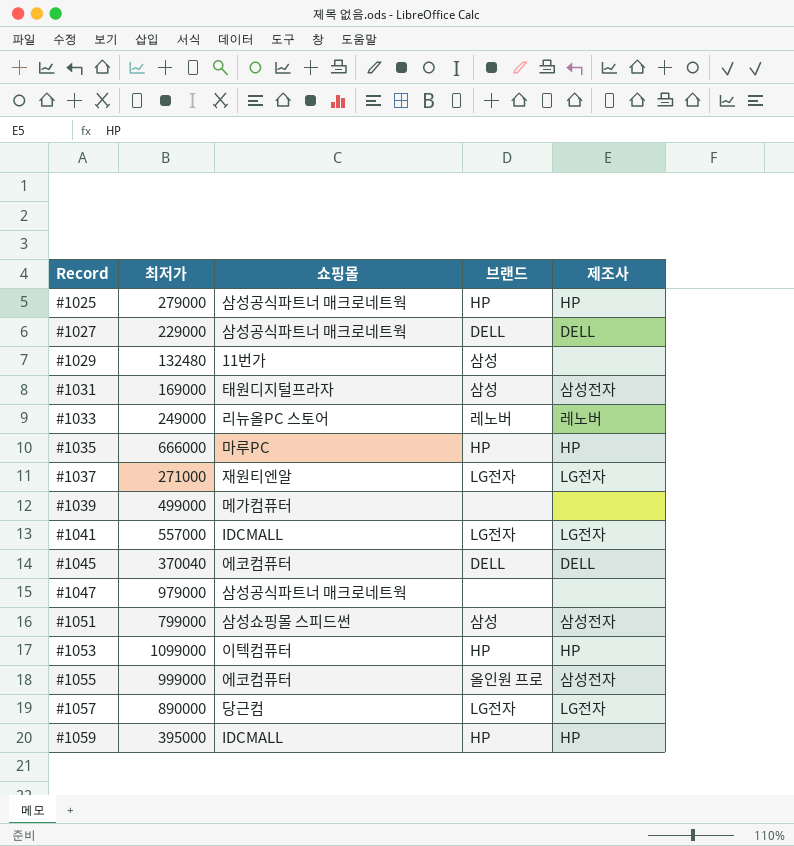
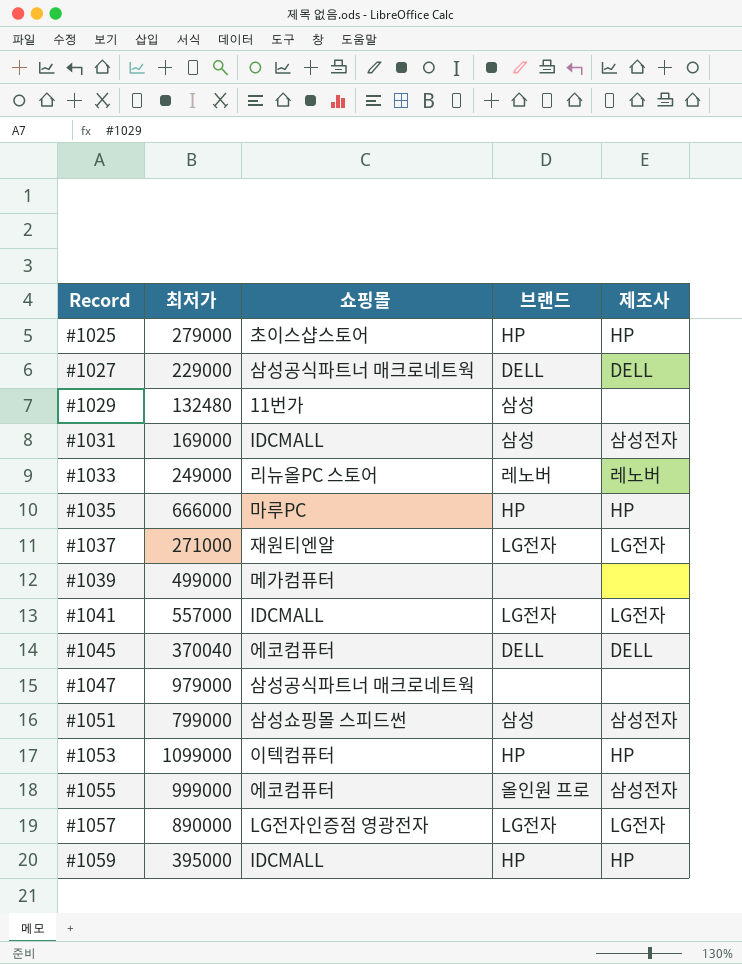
#1025 | 쇼핑몰: 삼성공식파트너 매크로네트웍 -> 초이스샵스토어
#1031 | 쇼핑몰: 태원디지털프라자 -> IDCMALL
#1057 | 쇼핑몰: 당근컴 -> LG전자인증점 영광전자

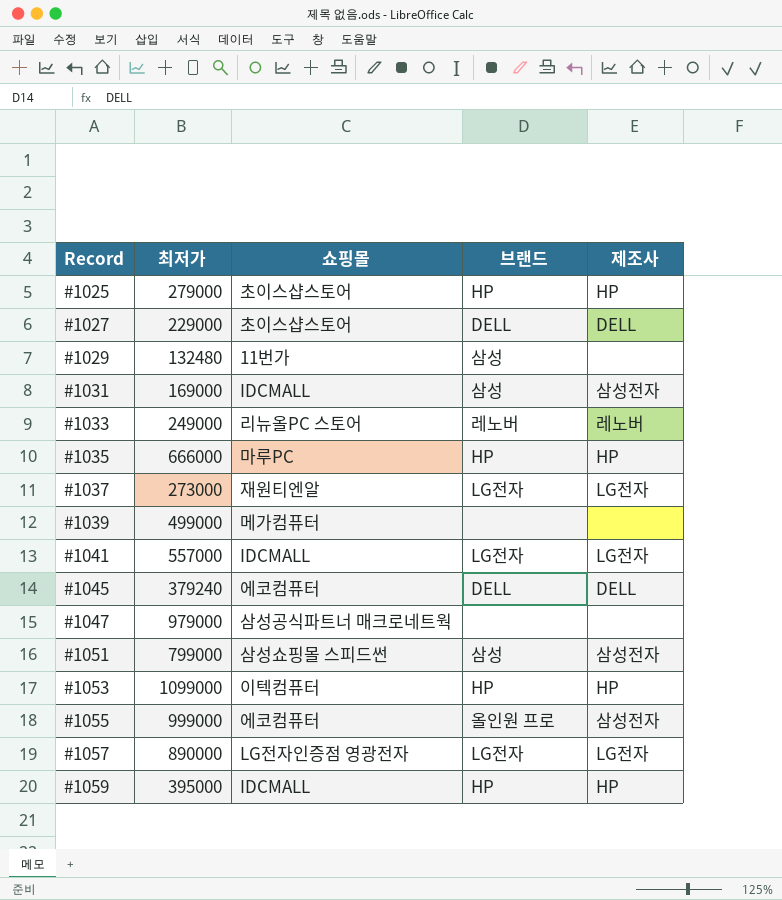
#1027 | 쇼핑몰: 삼성공식파트너 매크로네트웍 -> 초이스샵스토어
#1037 | 최저가: 271000 -> 273000
#1045 | 최저가: 370040 -> 379240

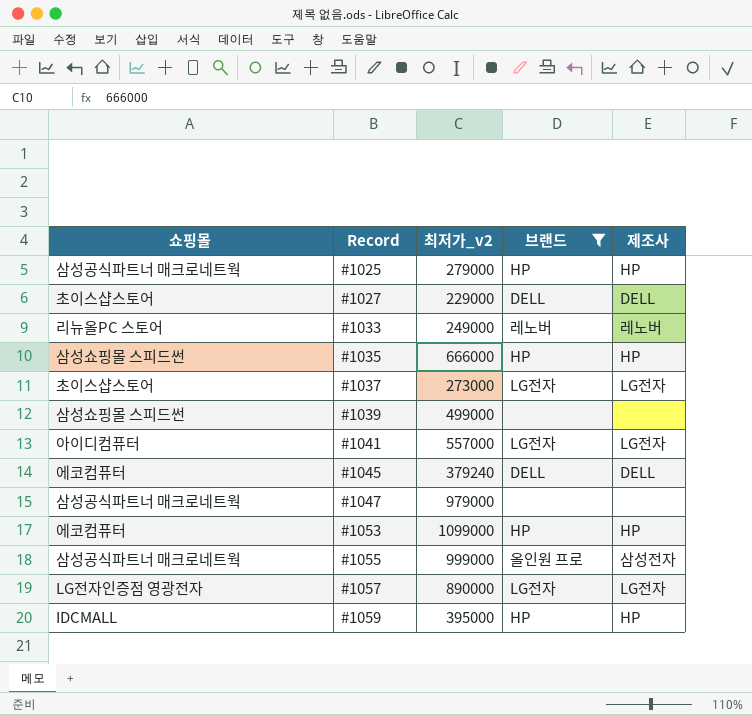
filter: none -> 브랜드 != 삼성
column 쇼핑몰 | position: 3 -> 1
column name: 최저가 -> 최저가_v2
#1025 | 쇼핑몰: 초이스샵스토어 -> 삼성공식파트너 매크로네트웍
#1035 | 쇼핑몰: 마루PC -> 삼성쇼핑몰 스피드썬
#1037 | 쇼핑몰: 재원티엔알 -> 초이스샵스토어
#1039 | 쇼핑몰: 메가컴퓨터 -> 삼성쇼핑몰 스피드썬
#1041 | 쇼핑몰: IDCMALL -> 아이디컴퓨터
#1053 | 쇼핑몰: 이텍컴퓨터 -> 에코컴퓨터
#1055 | 쇼핑몰: 에코컴퓨터 -> 삼성공식파트너 매크로네트웍

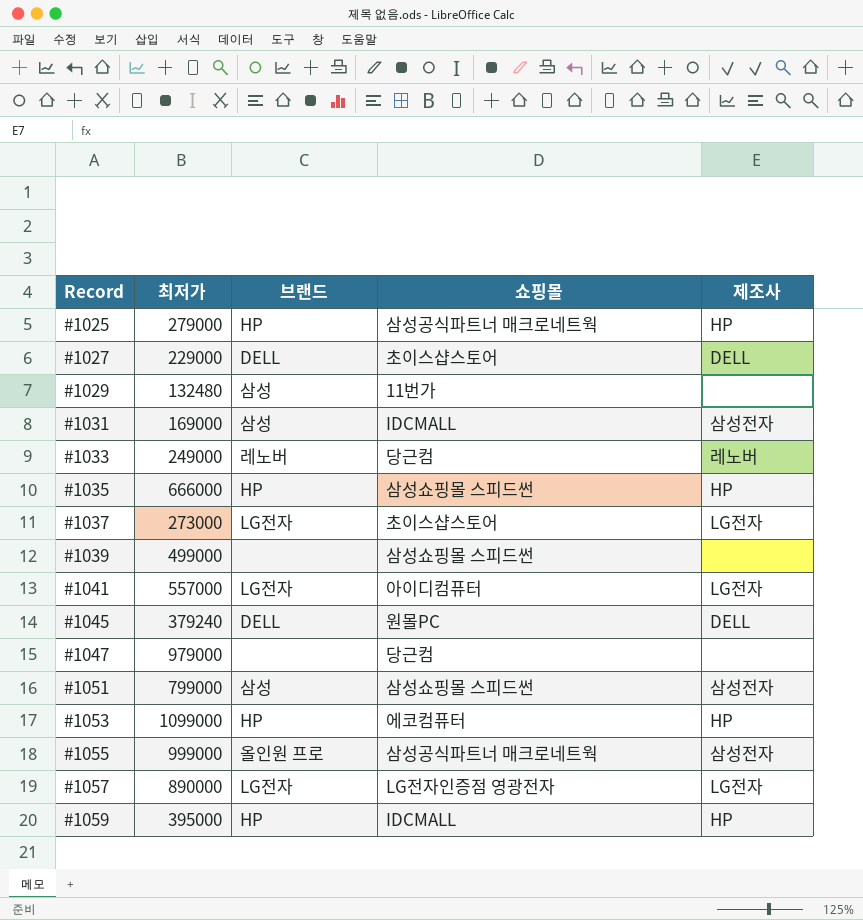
filter: 브랜드 != 삼성 -> none
column name: 최저가_v2 -> 최저가
column 쇼핑몰 | position: 1 -> 4
#1033 | 쇼핑몰: 리뉴올PC 스토어 -> 당근컴
#1045 | 쇼핑몰: 에코컴퓨터 -> 원몰PC
#1047 | 쇼핑몰: 삼성공식파트너 매크로네트웍 -> 당근컴

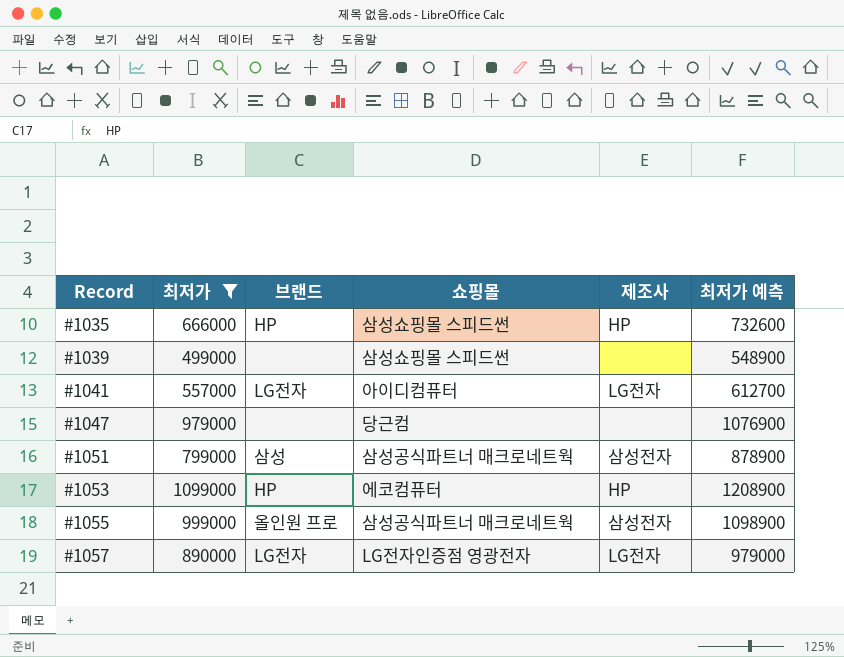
filter: none -> 최저가 >= 499000
column 최저가 예측 | formula: none -> [최저가] * 1.1
#1051 | 쇼핑몰: 삼성쇼핑몰 스피드썬 -> 삼성공식파트너 매크로네트웍

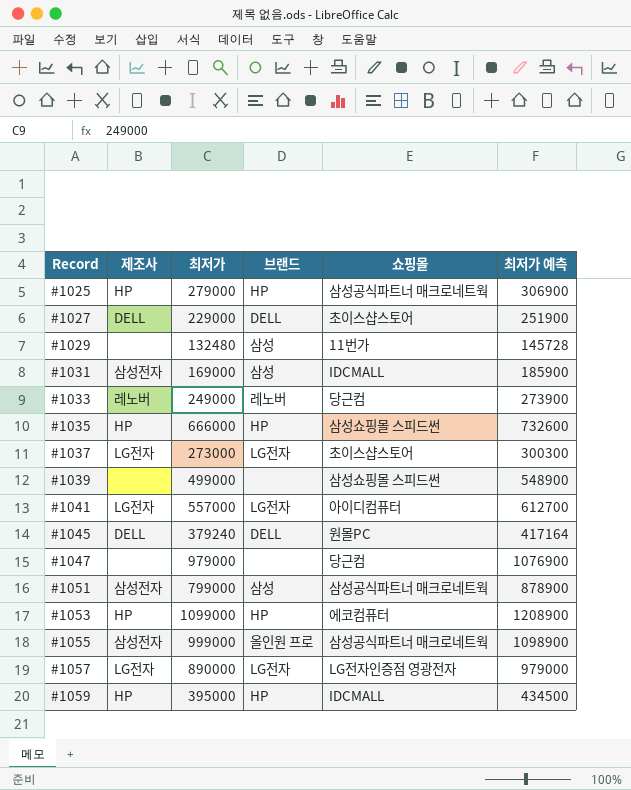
filter: 최저가 >= 499000 -> none
column 제조사 | position: 5 -> 2

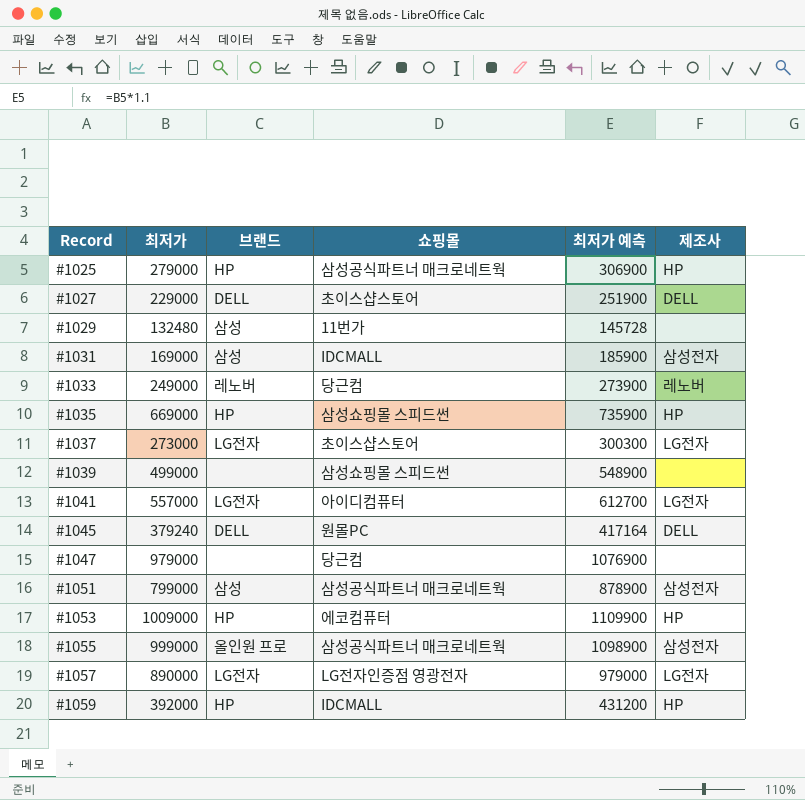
column 제조사 | position: 2 -> 6
#1035 | 최저가: 666000 -> 669000
#1035 | 최저가 예측: 732600 -> 735900
#1053 | 최저가: 1099000 -> 1009000
#1053 | 최저가 예측: 1208900 -> 1109900
#1059 | 최저가: 395000 -> 392000
#1059 | 최저가 예측: 434500 -> 431200

